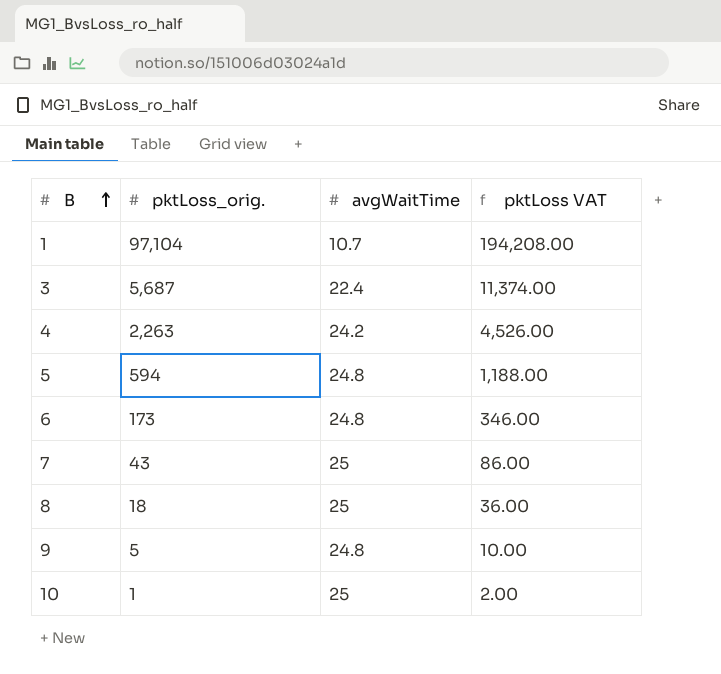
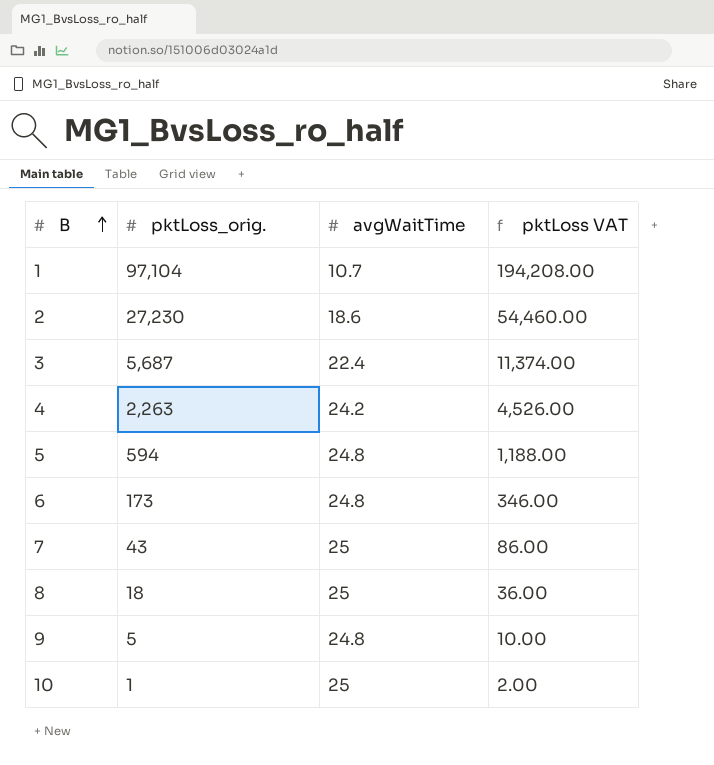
row 2: none -> 27,230 | 18.6 | 54,460.00

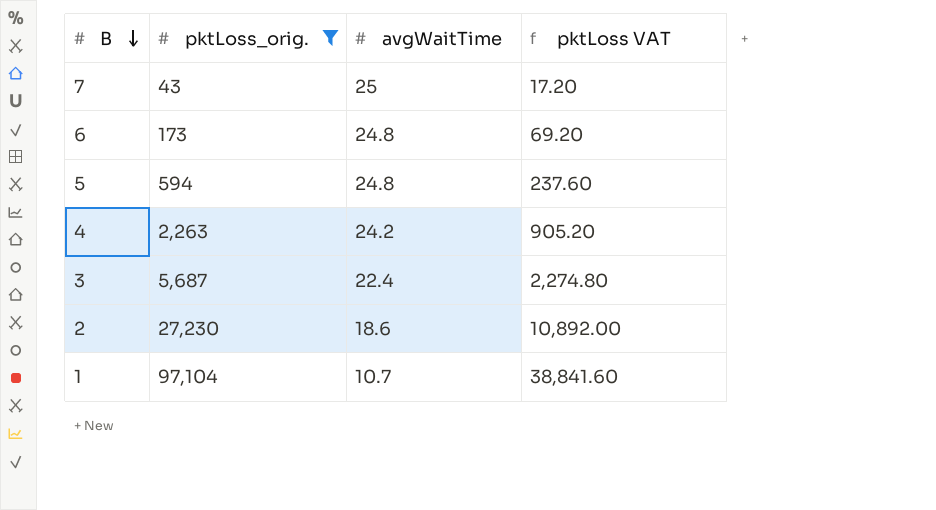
filter: none -> pktLoss_orig. >= 43
row order: B ascending -> B descending
column pktLoss VAT | formula: [pktLoss_orig.] * 2 -> [pktLoss_orig.] * 0.4

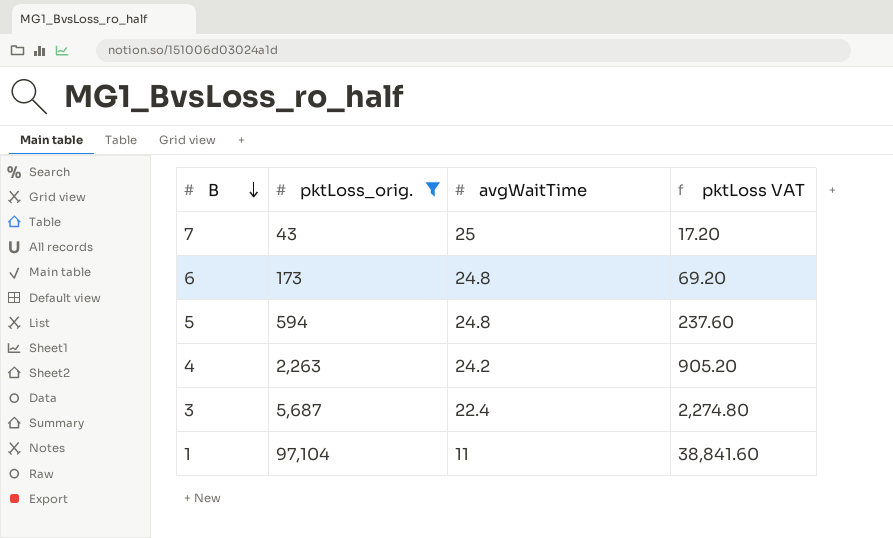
row 2: 27,230 | 18.6 | 10,892.00 -> none
1 | avgWaitTime: 10.7 -> 11

